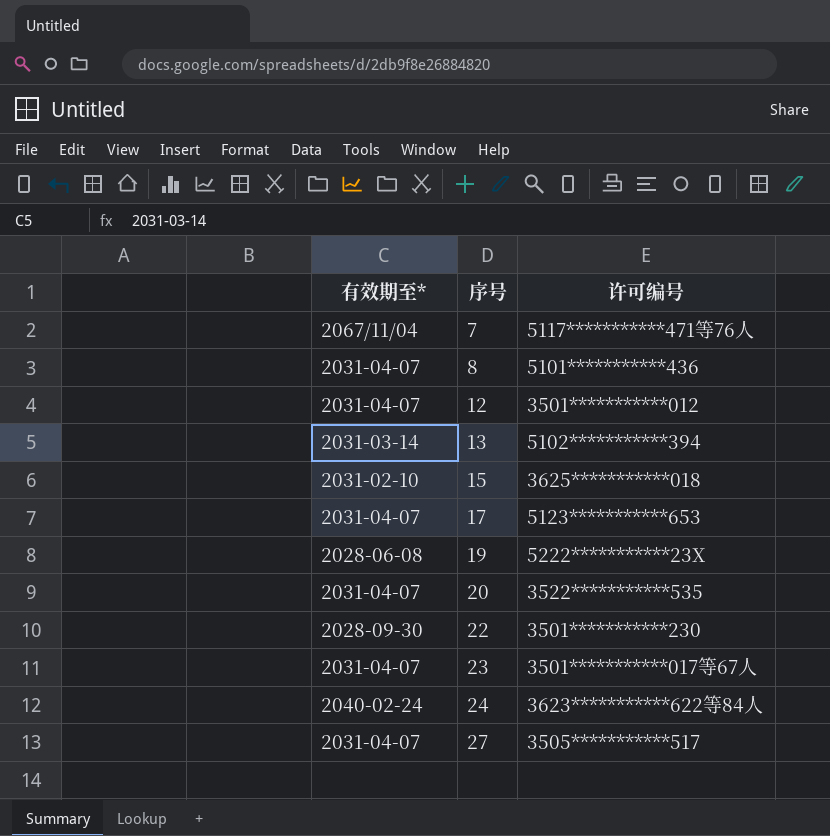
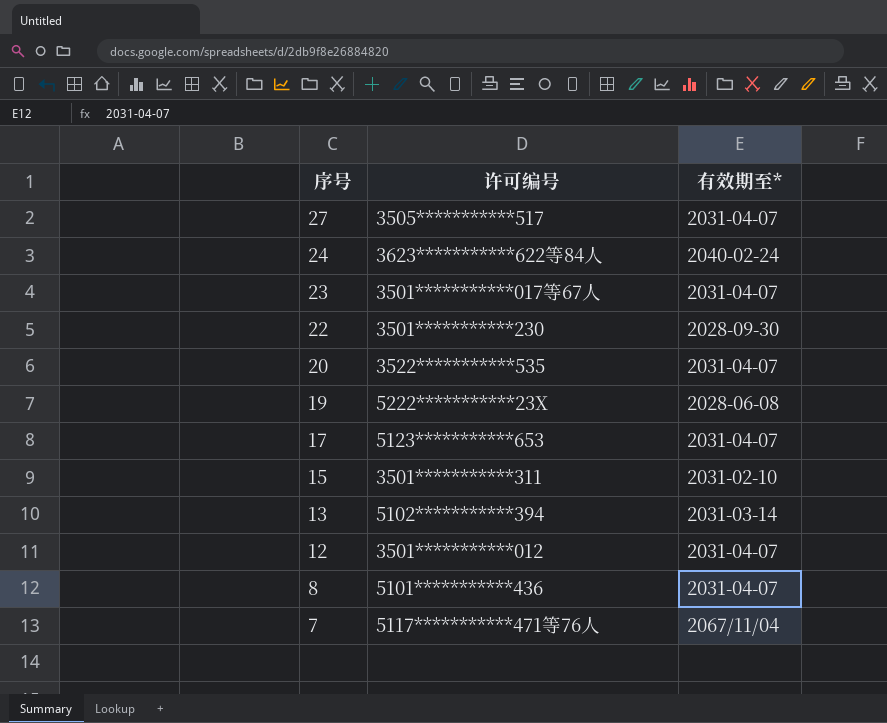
row order: 序号 ascending -> 序号 descending
column 有效期至* | position: 1 -> 3
15 | 许可编号: 3625***********018 -> 3501***********311

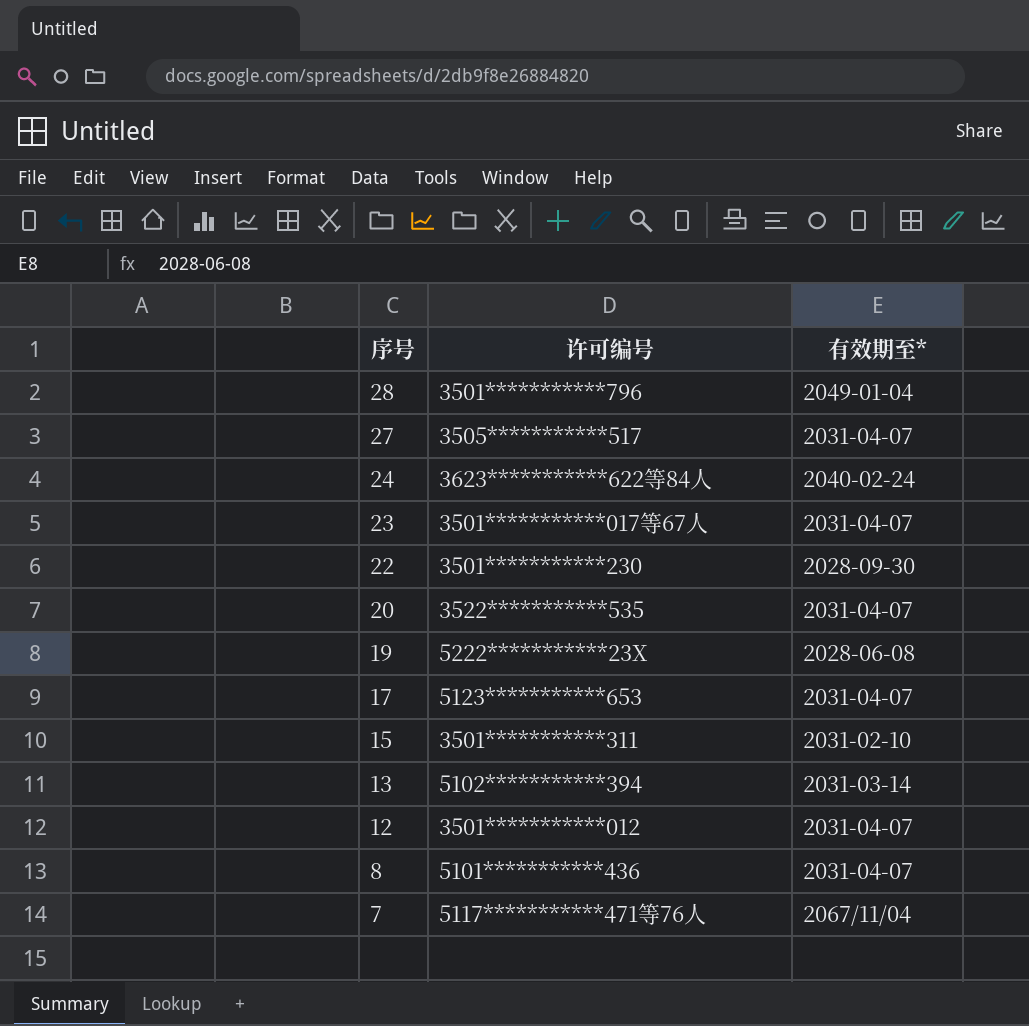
row 28: none -> 3501***********796 | 2049-01-04

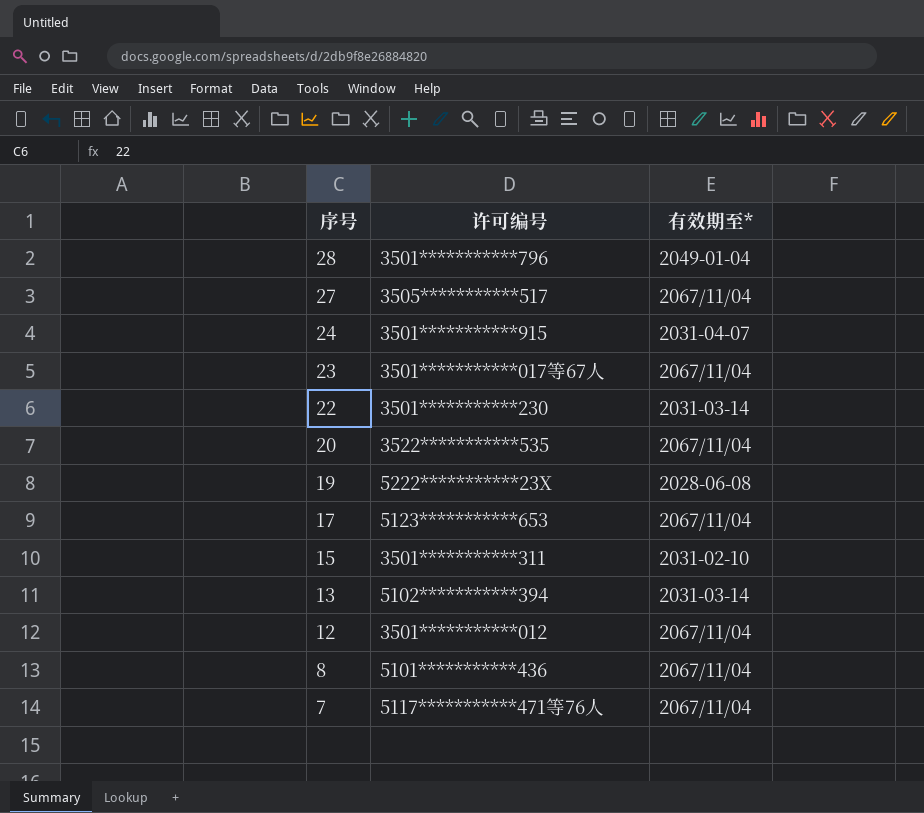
27 | 有效期至*: 2031-04-07 -> 2067/11/04
24 | 许可编号: 3623***********622等84人 -> 3501***********915
24 | 有效期至*: 2040-02-24 -> 2031-04-07
23 | 有效期至*: 2031-04-07 -> 2067/11/04
22 | 有效期至*: 2028-09-30 -> 2031-03-14
20 | 有效期至*: 2031-04-07 -> 2067/11/04
17 | 有效期至*: 2031-04-07 -> 2067/11/04
12 | 有效期至*: 2031-04-07 -> 2067/11/04
8 | 有效期至*: 2031-04-07 -> 2067/11/04

